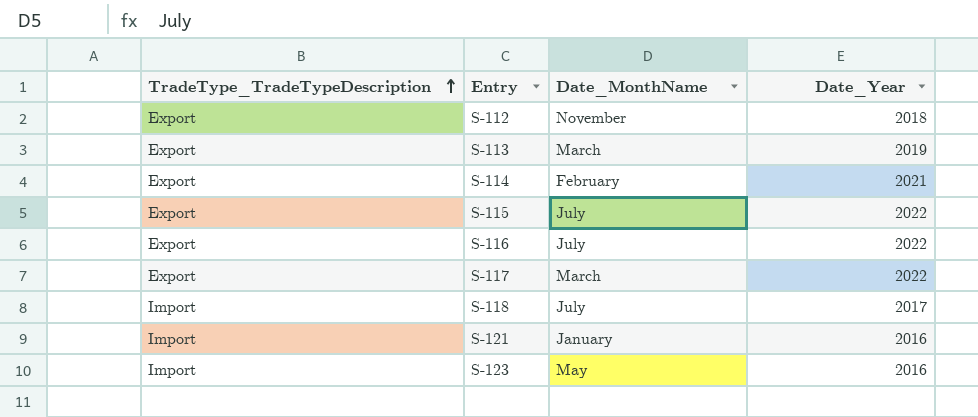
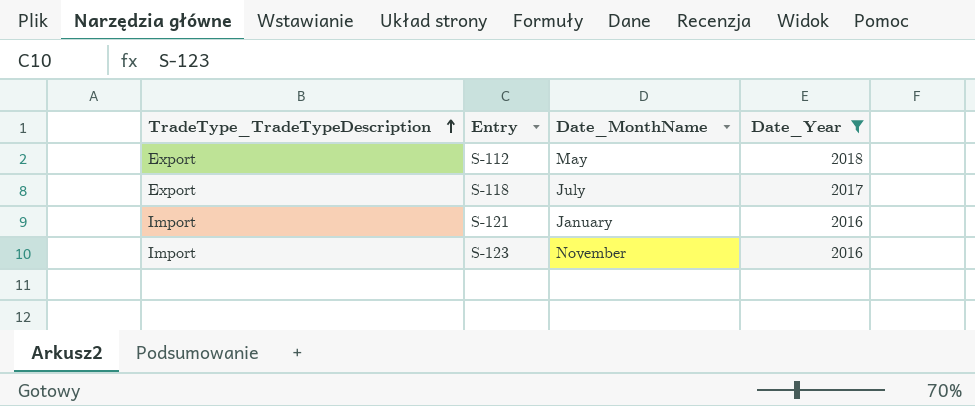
filter: none -> Date_Year <= 2018
S-112 | Date_MonthName: November -> May
S-118 | TradeType_TradeTypeDescription: Import -> Export
S-123 | Date_MonthName: May -> November

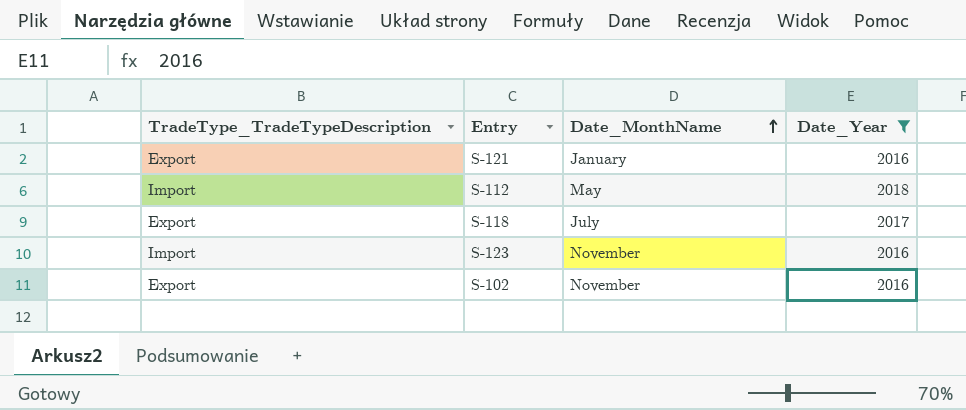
row order: TradeType_TradeTypeDescription ascending -> Date_MonthName ascending
S-121 | TradeType_TradeTypeDescription: Import -> Export
S-112 | TradeType_TradeTypeDescription: Export -> Import
row S-102: none -> Export | November | 2016

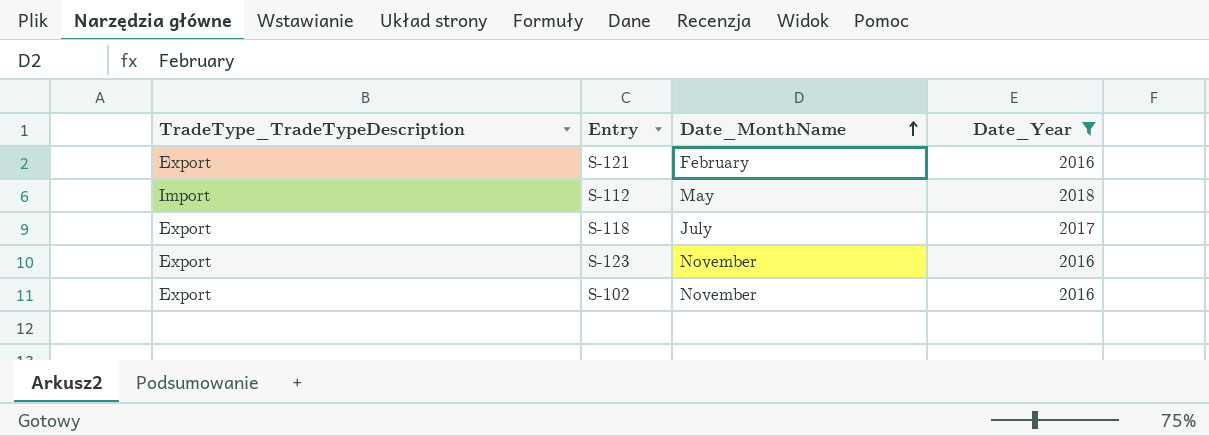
S-121 | Date_MonthName: January -> February
S-123 | TradeType_TradeTypeDescription: Import -> Export

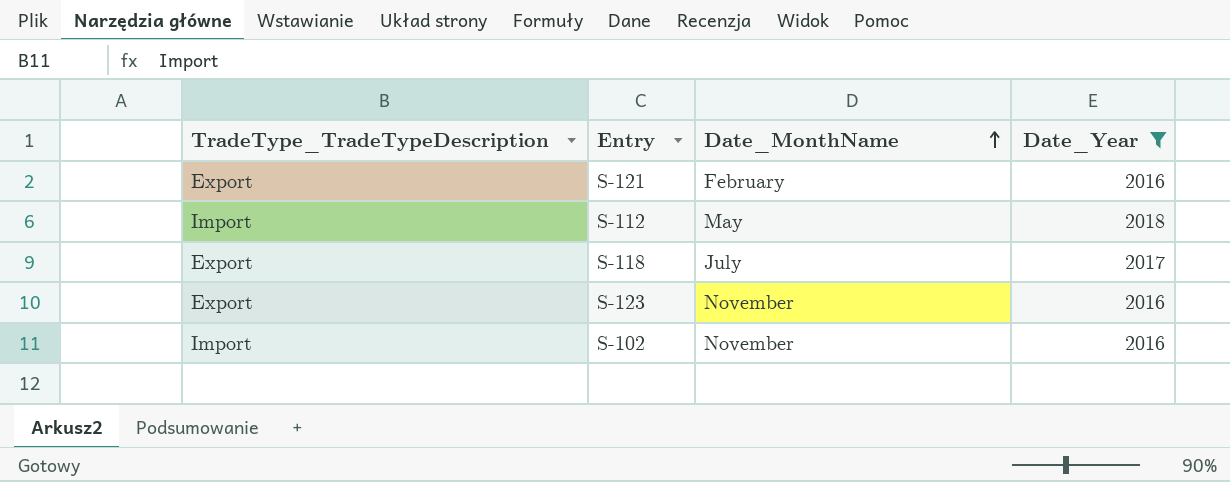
S-102 | TradeType_TradeTypeDescription: Export -> Import

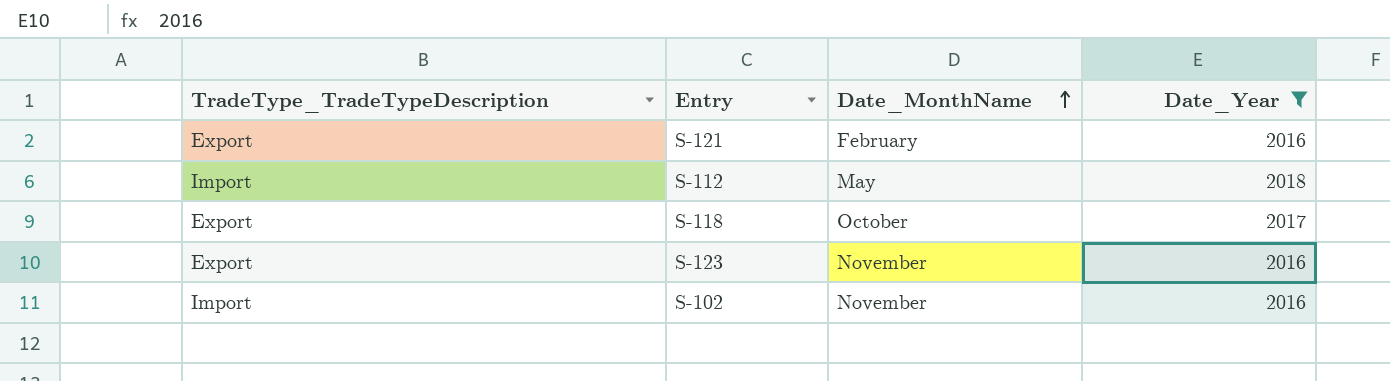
S-118 | Date_MonthName: July -> October

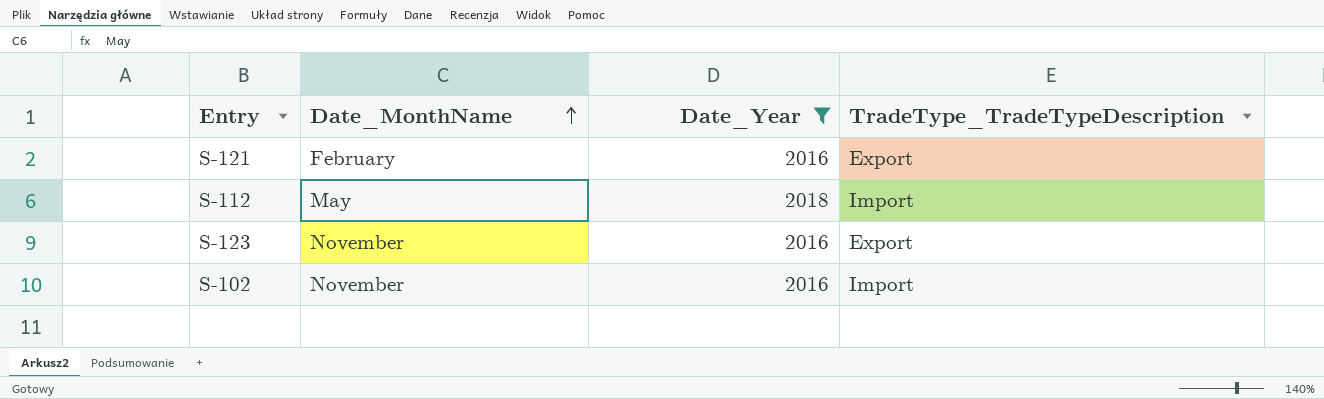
column TradeType_TradeTypeDescription | position: 1 -> 4
row S-118: Export | October | 2017 -> none

